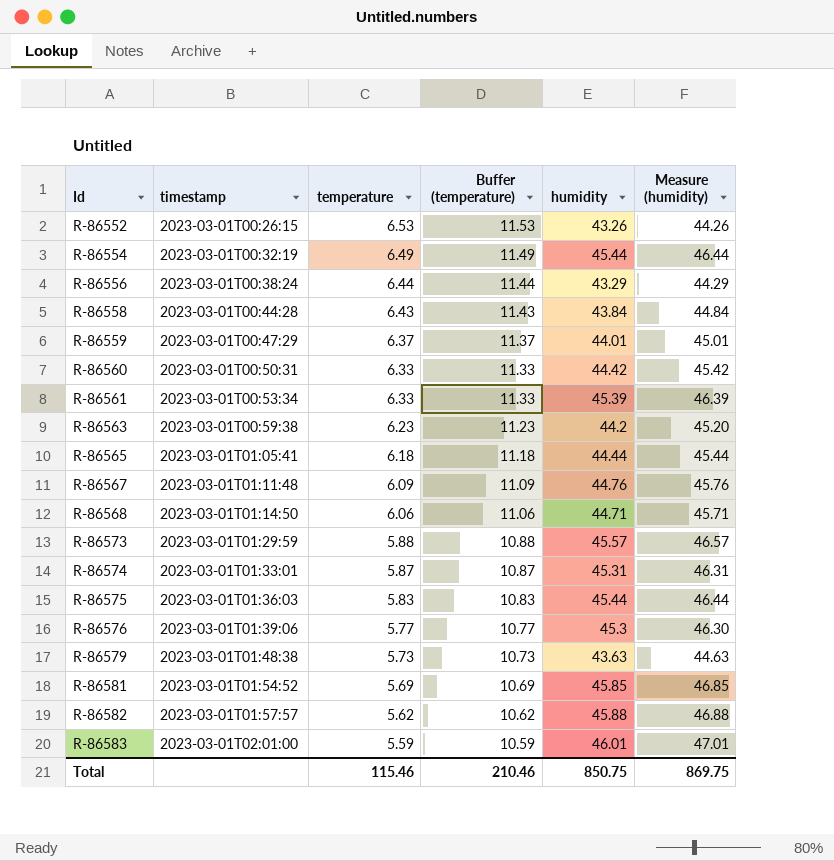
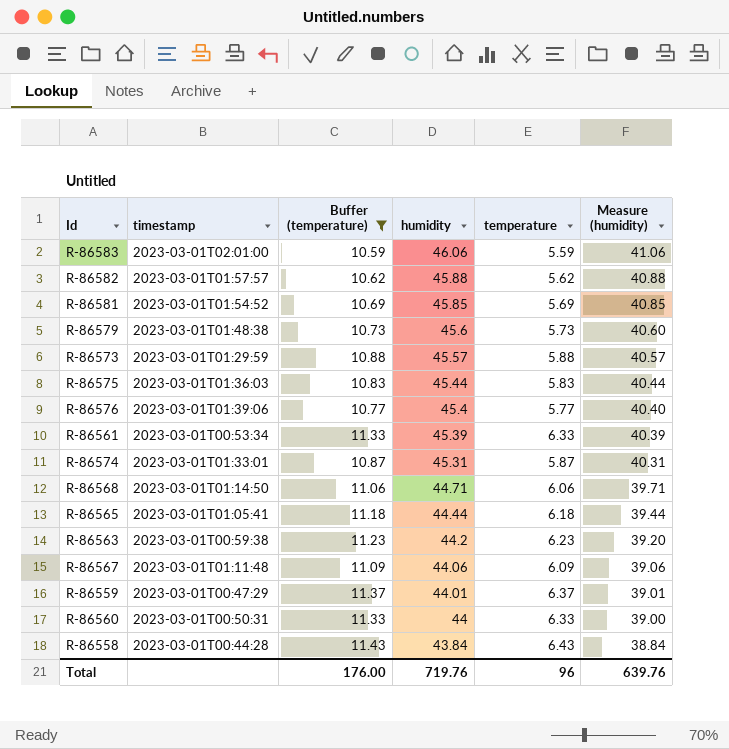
filter: none -> Buffer (temperature) <= 11.43
row order: Id ascending -> humidity descending
column temperature | position: 3 -> 5
column Measure (humidity) | formula: [humidity] + 1 -> [humidity] - 5
R-86583 | humidity: 46.01 -> 46.06
R-86579 | humidity: 43.63 -> 45.6
R-86576 | humidity: 45.3 -> 45.4
R-86567 | humidity: 44.76 -> 44.06
R-86560 | humidity: 44.42 -> 44
Total | Buffer (temperature): 210.46 -> 176.00
Total | humidity: 850.75 -> 719.76
Total | temperature: 115.46 -> 96
Total | Measure (humidity): 869.75 -> 639.76

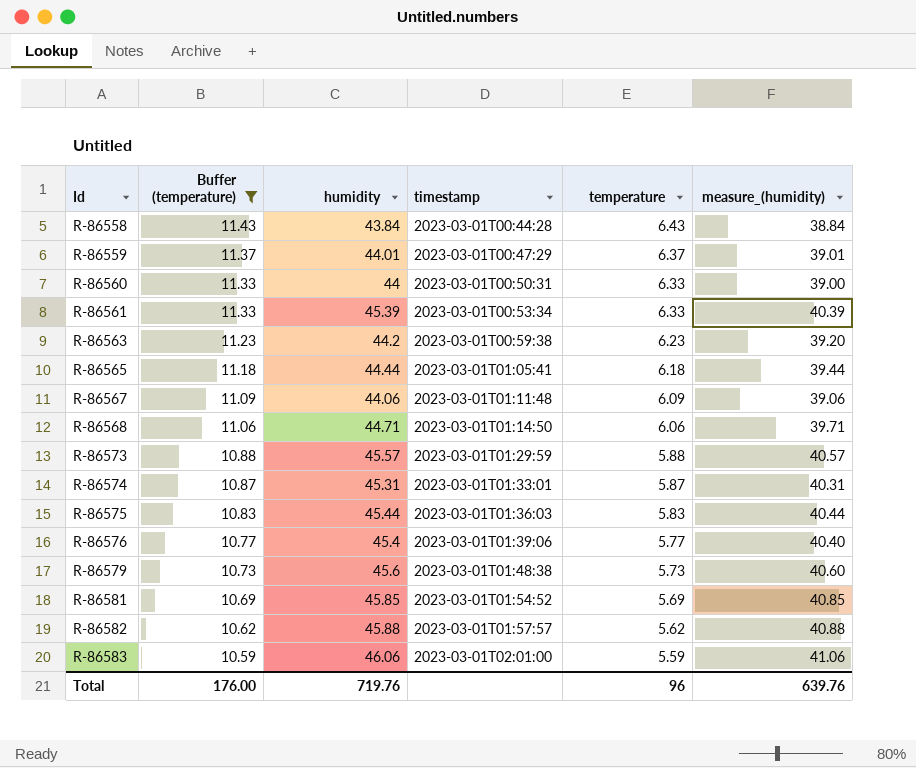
row order: humidity descending -> Id ascending
column timestamp | position: 2 -> 4
column name: Measure (humidity) -> measure_(humidity)

